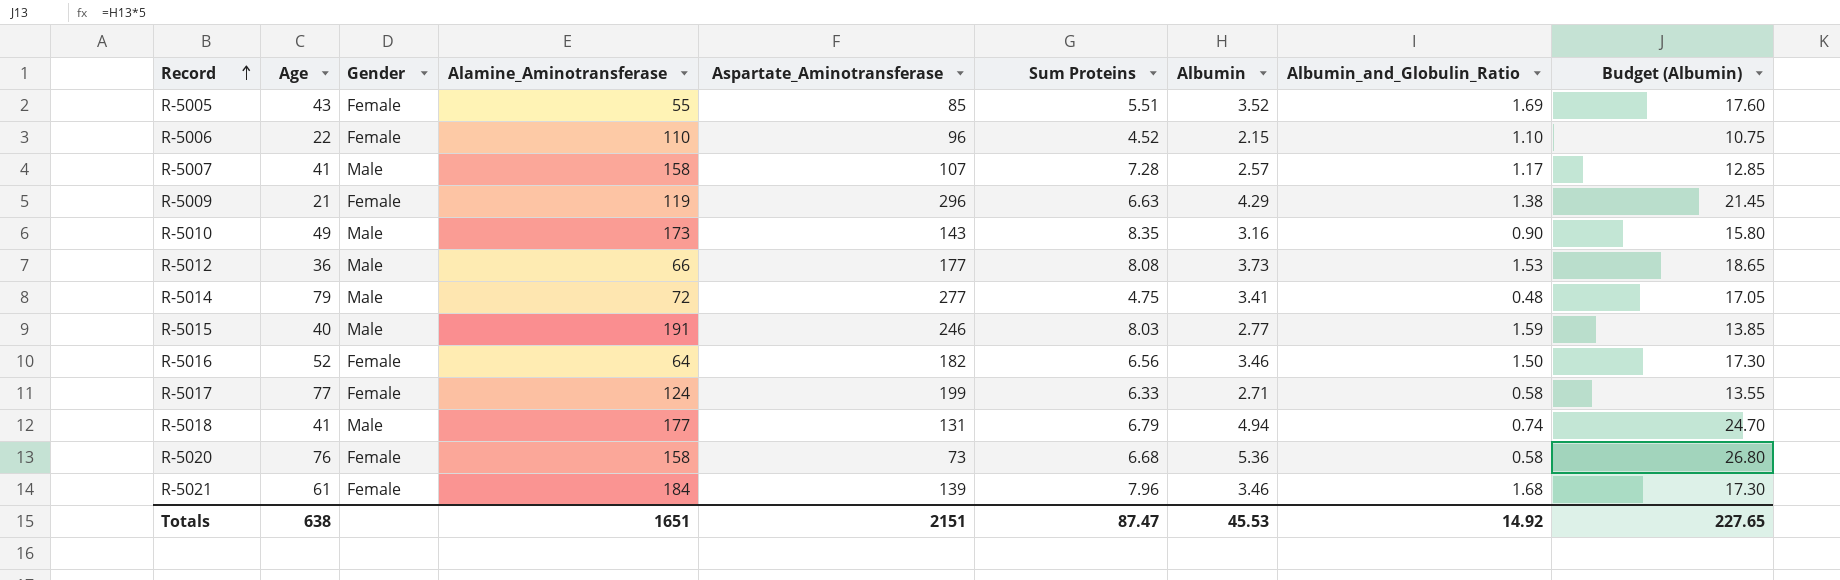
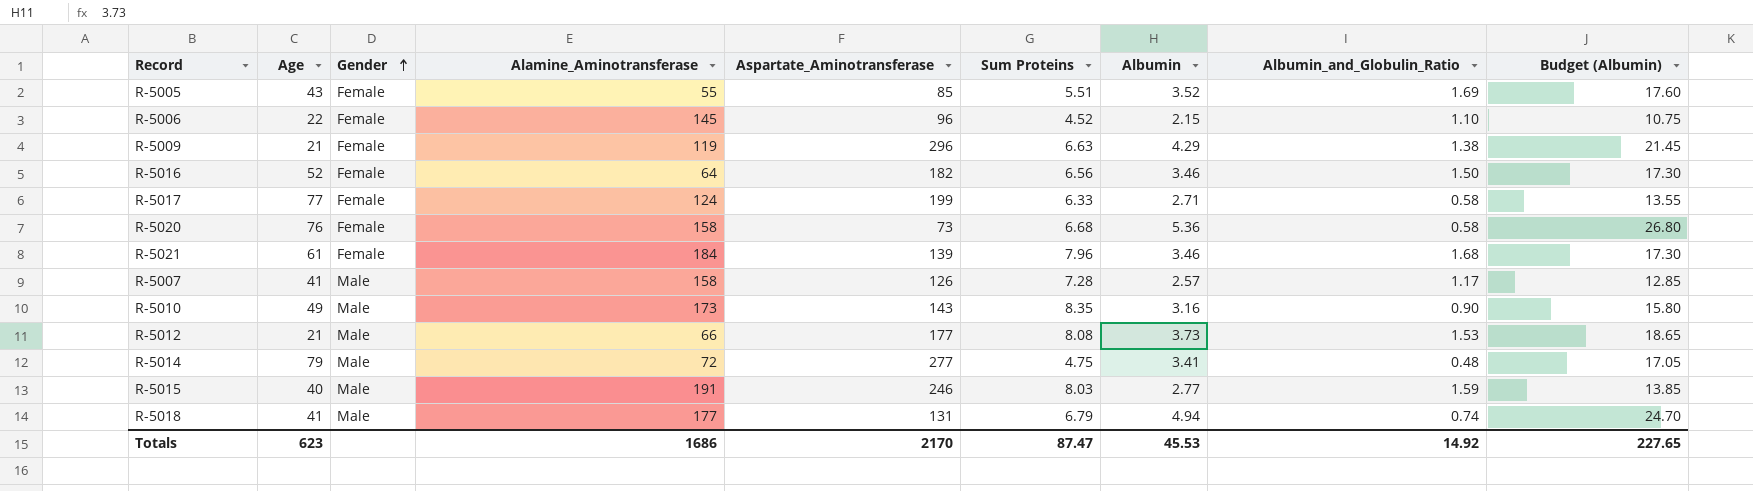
row order: Record ascending -> Gender ascending
R-5006 | Alamine_Aminotransferase: 110 -> 145
R-5007 | Aspartate_Aminotransferase: 107 -> 126
R-5012 | Age: 36 -> 21
Totals | Age: 638 -> 623
Totals | Alamine_Aminotransferase: 1651 -> 1686
Totals | Aspartate_Aminotransferase: 2151 -> 2170

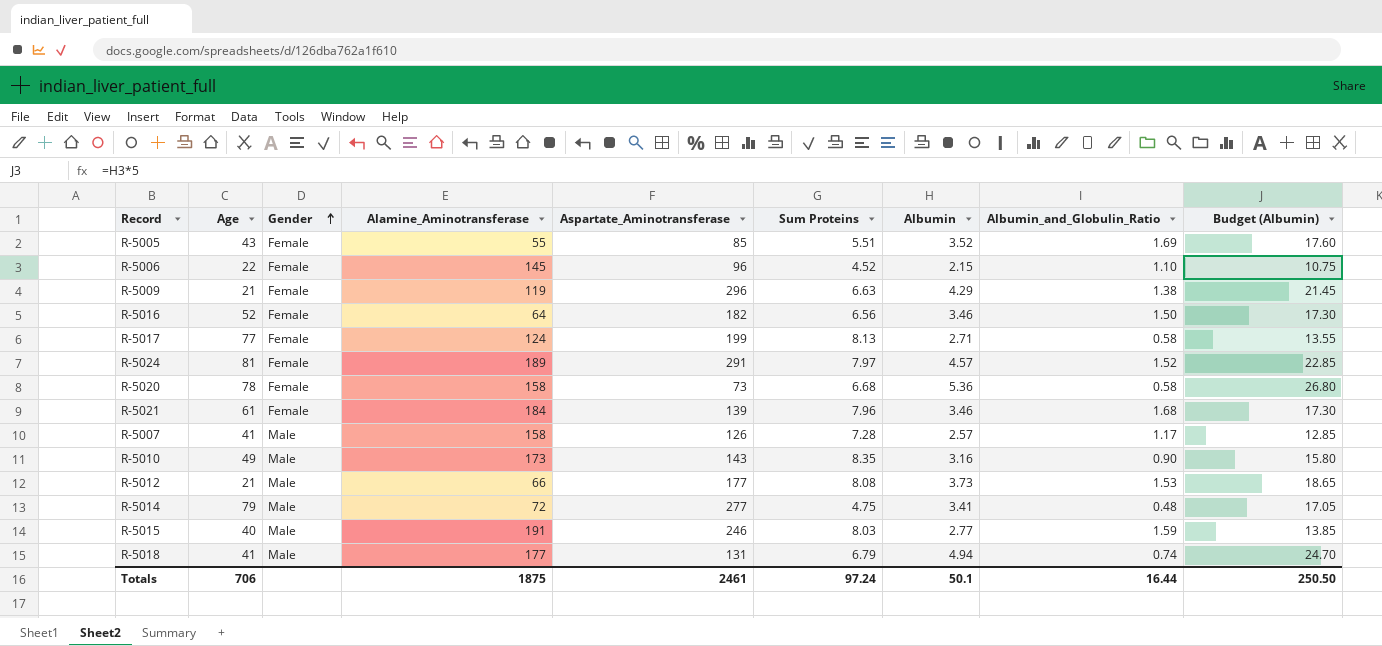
R-5017 | Sum Proteins: 6.33 -> 8.13
row R-5024: none -> 81 | Female | 189 | 291 | 7.97 | 4.57 | 1.52 | 22.85
R-5020 | Age: 76 -> 78
Totals | Age: 623 -> 706
Totals | Alamine_Aminotransferase: 1686 -> 1875
Totals | Aspartate_Aminotransferase: 2170 -> 2461
Totals | Sum Proteins: 87.47 -> 97.24
Totals | Albumin: 45.53 -> 50.1
Totals | Albumin_and_Globulin_Ratio: 14.92 -> 16.44
Totals | Budget (Albumin): 227.65 -> 250.50

